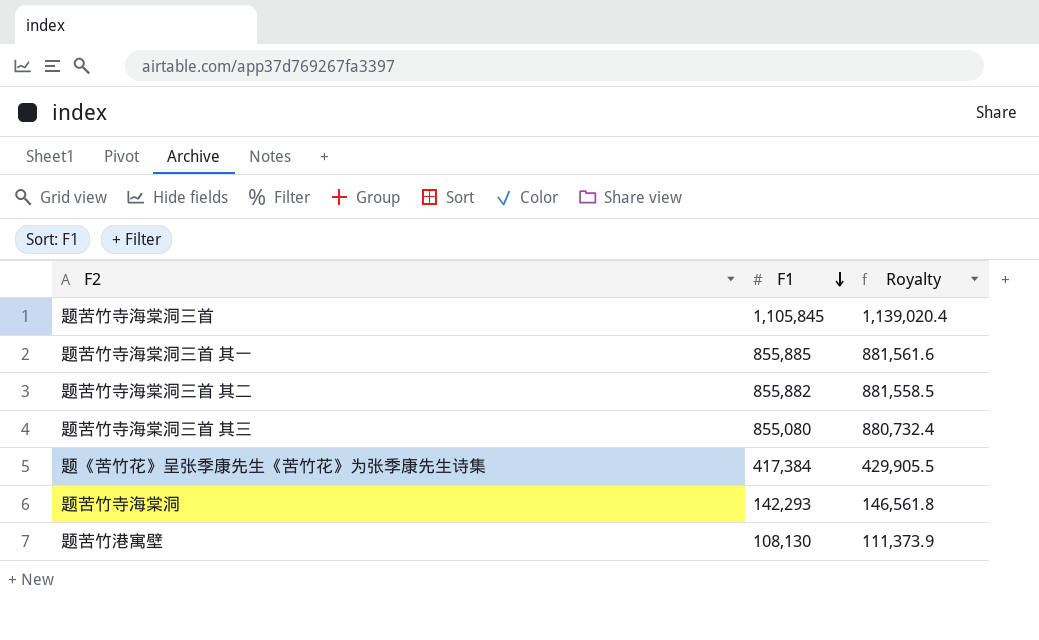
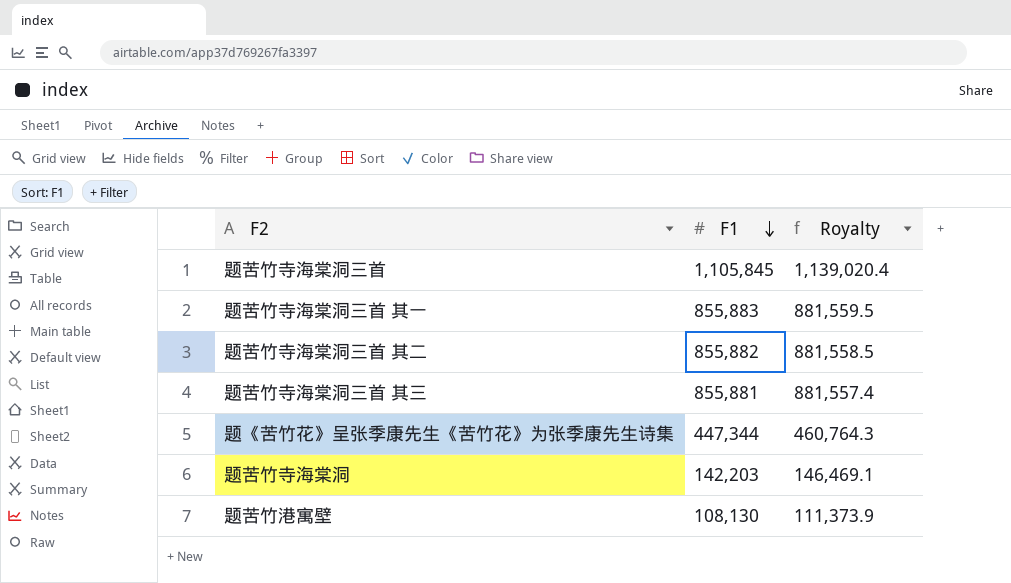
题苦竹寺海棠洞三首 其一 | F1: 855,885 -> 855,883
题苦竹寺海棠洞三首 其一 | Royalty: 881,561.6 -> 881,559.5
题苦竹寺海棠洞三首 其三 | F1: 855,080 -> 855,881
题苦竹寺海棠洞三首 其三 | Royalty: 880,732.4 -> 881,557.4
题《苦竹花》呈张季康先生《苦竹花》为张季康先生诗集 | F1: 417,384 -> 447,344
题《苦竹花》呈张季康先生《苦竹花》为张季康先生诗集 | Royalty: 429,905.5 -> 460,764.3
题苦竹寺海棠洞 | F1: 142,293 -> 142,203
题苦竹寺海棠洞 | Royalty: 146,561.8 -> 146,469.1

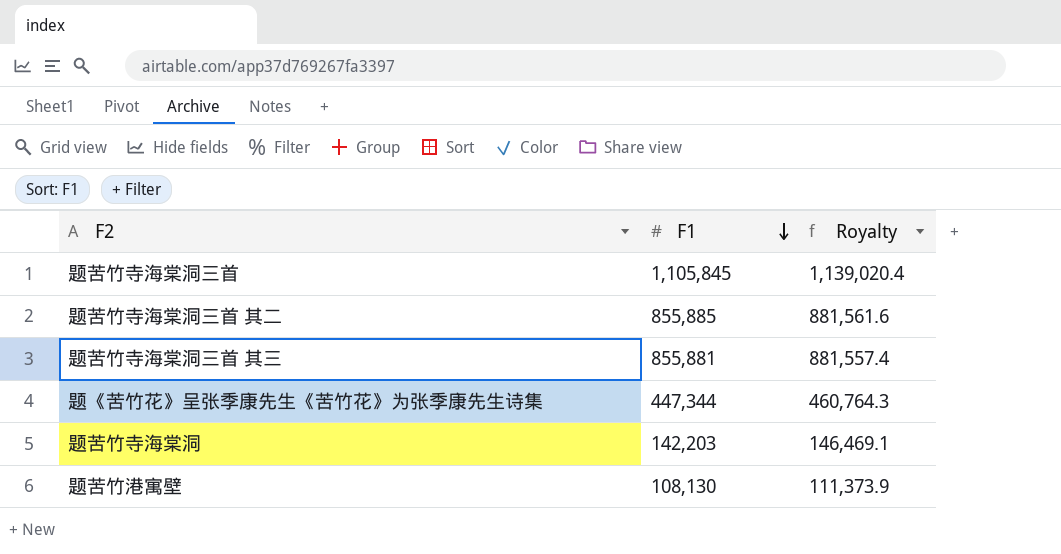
row 题苦竹寺海棠洞三首 其一: 855,883 | 881,559.5 -> none
题苦竹寺海棠洞三首 其二 | F1: 855,882 -> 855,885
题苦竹寺海棠洞三首 其二 | Royalty: 881,558.5 -> 881,561.6

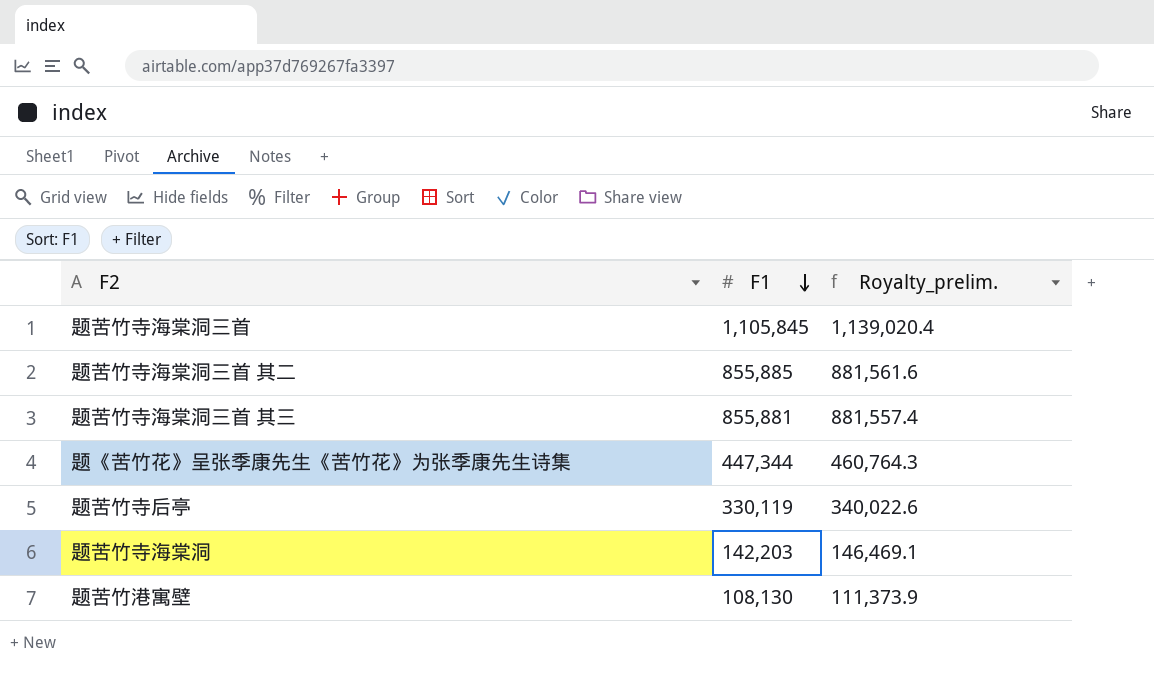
column name: Royalty -> Royalty_prelim.
row 题苦竹寺后亭: none -> 330,119 | 340,022.6

